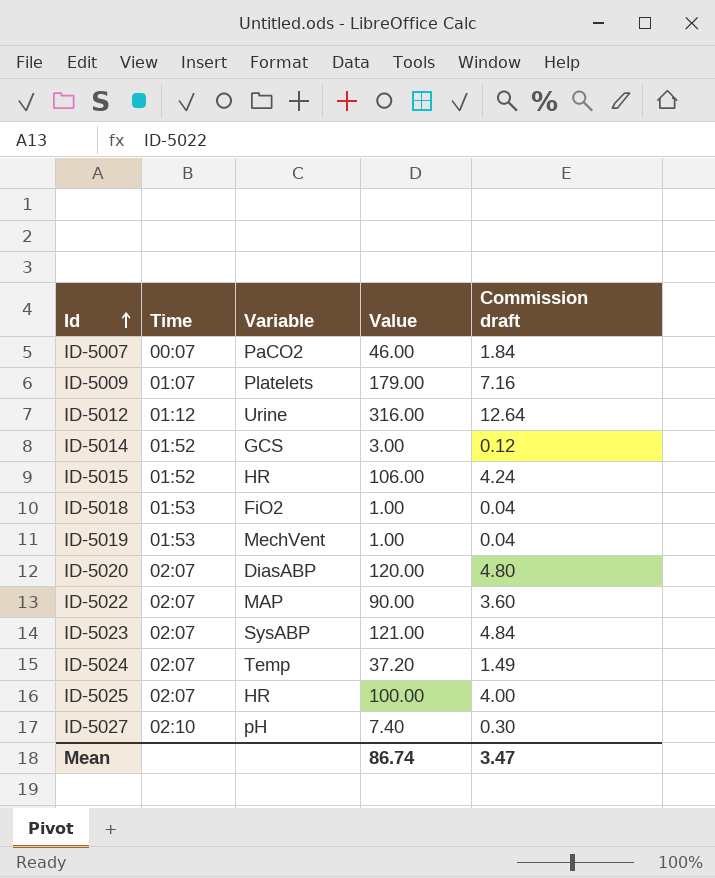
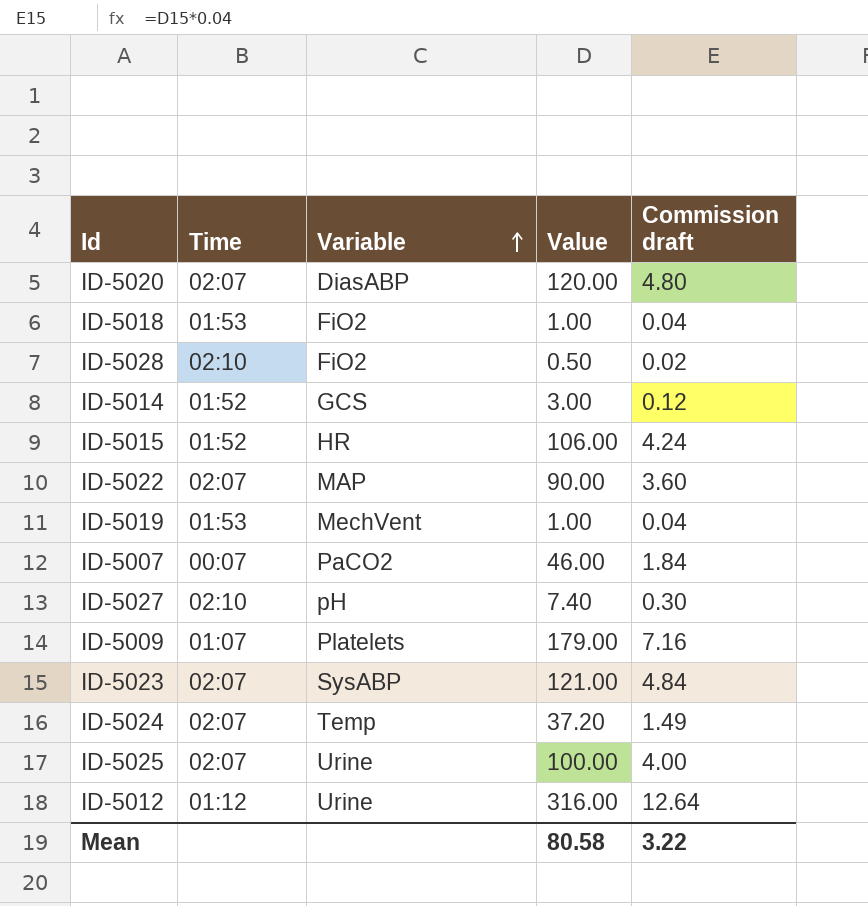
row order: Id ascending -> Variable ascending
row ID-5028: none -> 02:10 | FiO2 | 0.50 | 0.02
ID-5025 | Variable: HR -> Urine
Mean | Value: 86.74 -> 80.58
Mean | Commission draft: 3.47 -> 3.22

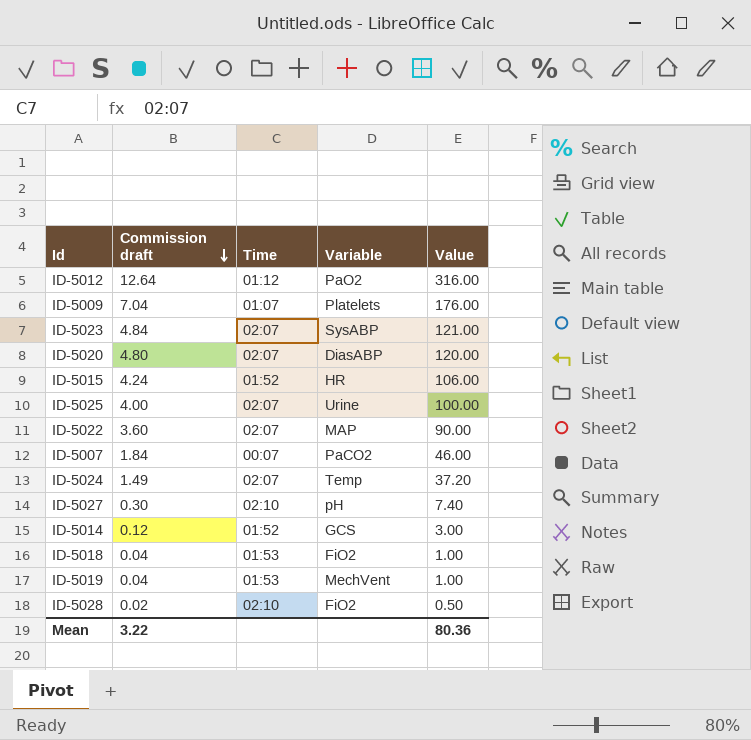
row order: Variable ascending -> Commission draft descending
column Commission draft | position: 5 -> 2
ID-5012 | Variable: Urine -> PaO2
ID-5009 | Commission draft: 7.16 -> 7.04
ID-5009 | Value: 179.00 -> 176.00
Mean | Value: 80.58 -> 80.36

